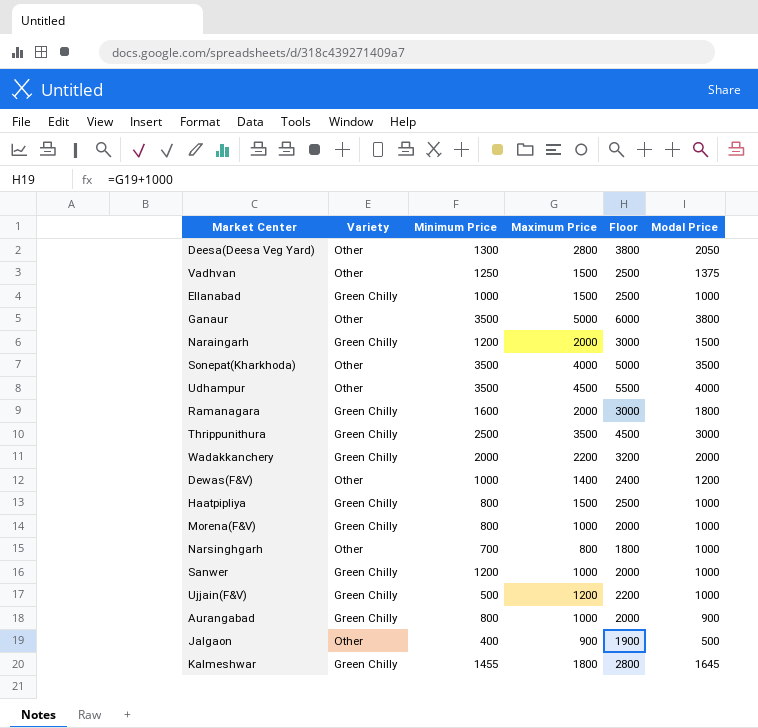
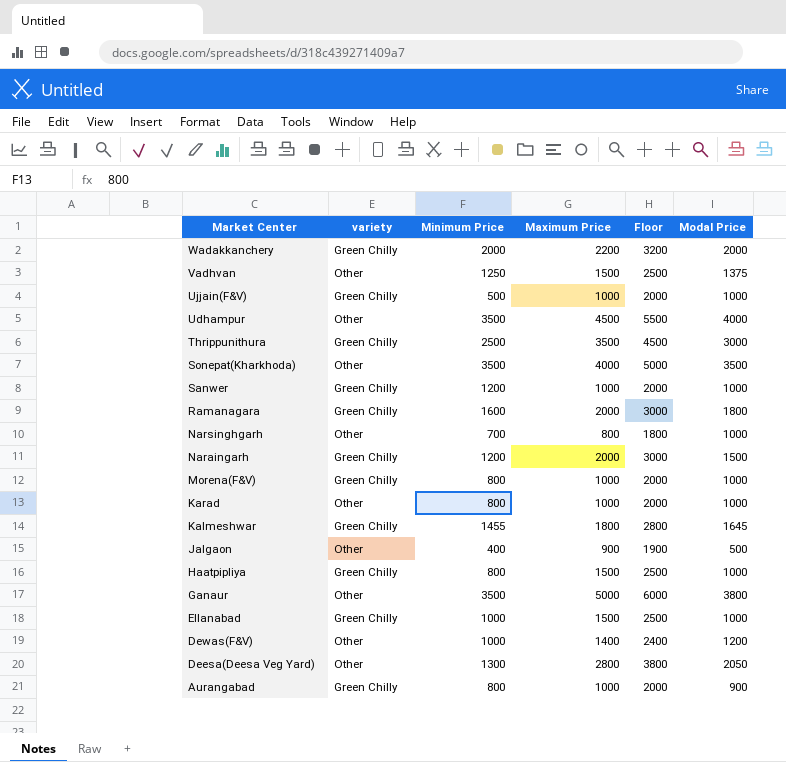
row order: none -> Market Center descending
column name: Variety -> variety
Ujjain(F&V) | Maximum Price: 1200 -> 1000
Ujjain(F&V) | Floor: 2200 -> 2000
row Karad: none -> Other | 800 | 1000 | 2000 | 1000

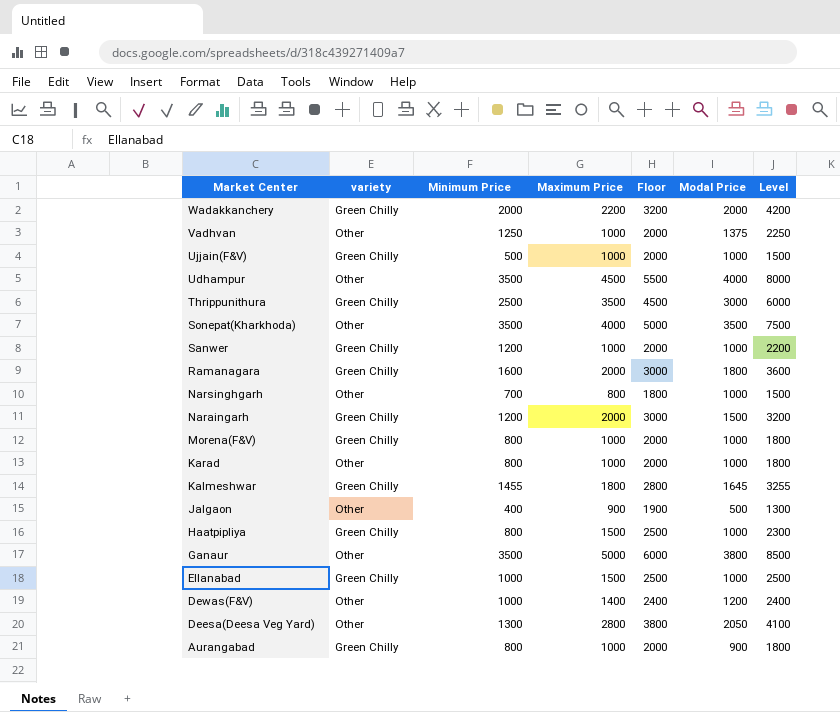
column Level | formula: none -> [Minimum Price] + [Maximum Price]
Vadhvan | Maximum Price: 1500 -> 1000
Vadhvan | Floor: 2500 -> 2000

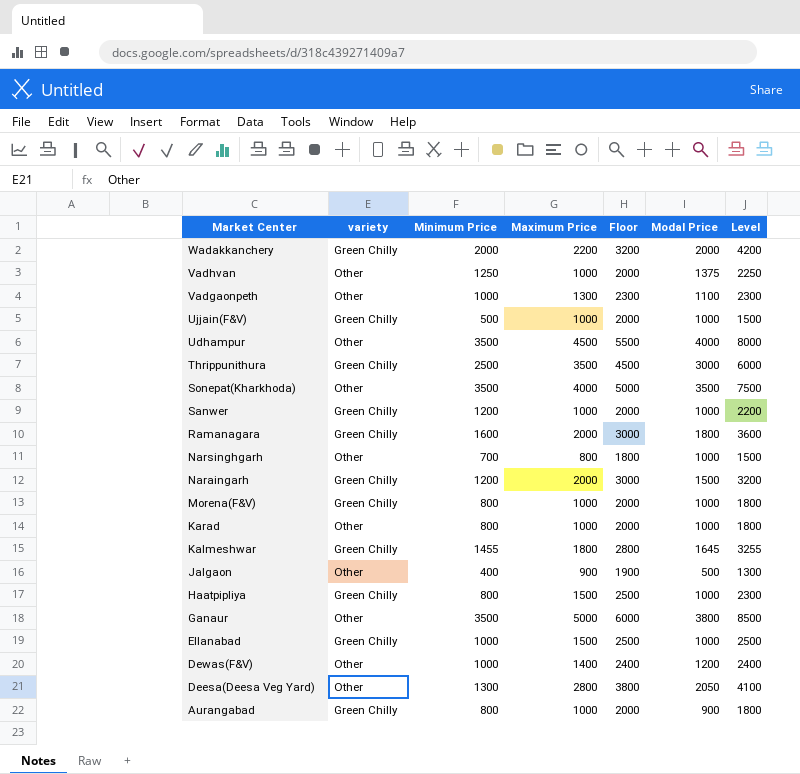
row Vadgaonpeth: none -> Other | 1000 | 1300 | 2300 | 1100 | 2300

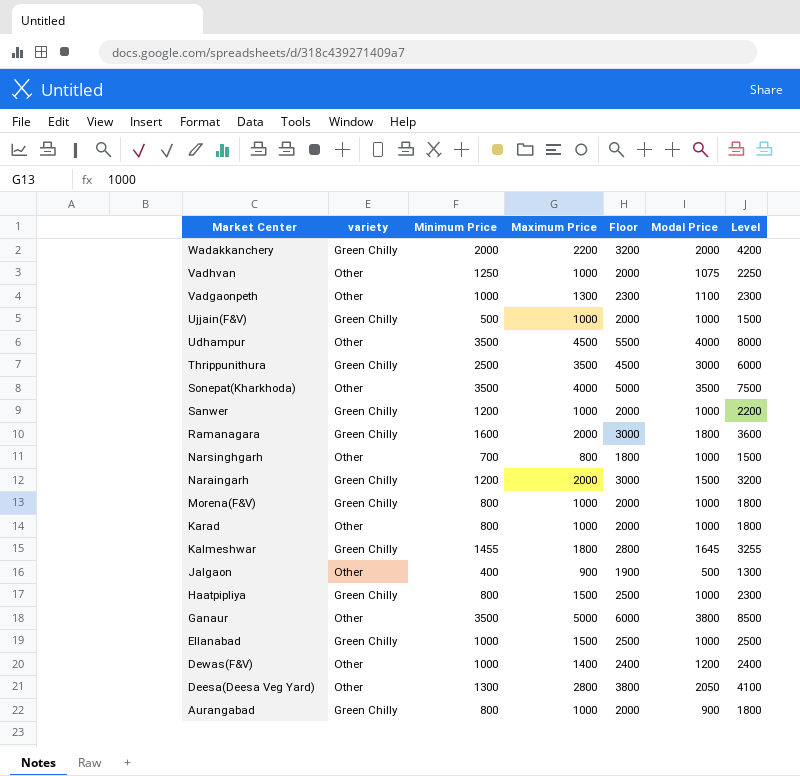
Vadhvan | Modal Price: 1375 -> 1075

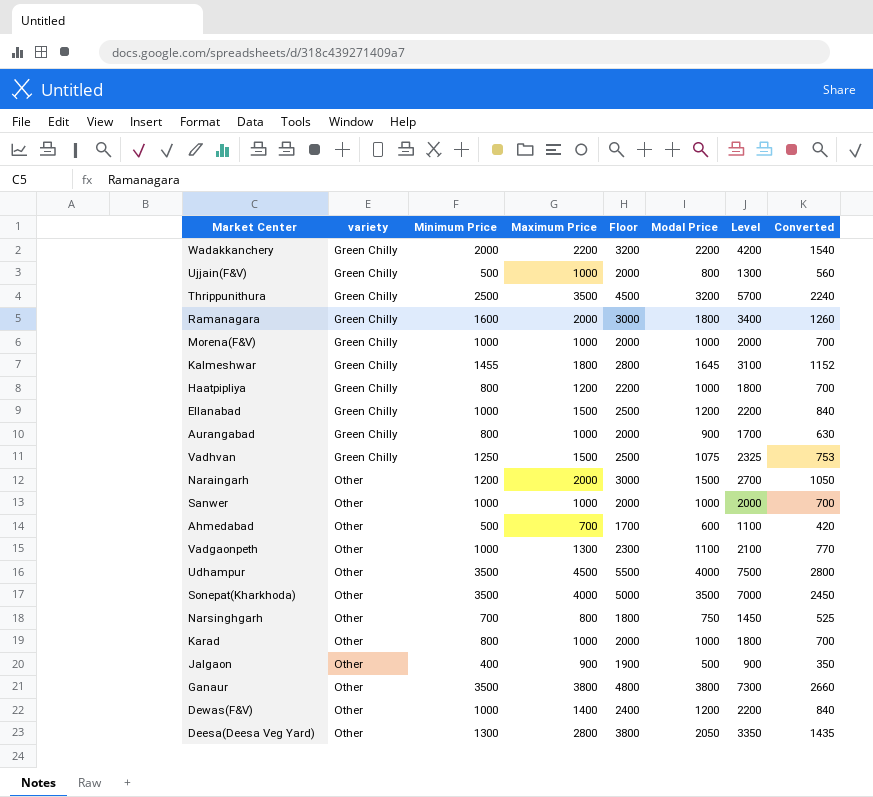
row order: Market Center descending -> variety ascending
column Level | formula: [Minimum Price] + [Maximum Price] -> [Minimum Price] + [Modal Price]
column Converted | formula: none -> [Modal Price] * 0.7
Wadakkanchery | Modal Price: 2000 -> 2200
Ujjain(F&V) | Modal Price: 1000 -> 800
Thrippunithura | Modal Price: 3000 -> 3200
Morena(F&V) | Minimum Price: 800 -> 1000
Haatpipliya | Maximum Price: 1500 -> 1200
Haatpipliya | Floor: 2500 -> 2200
Ellanabad | Modal Price: 1000 -> 1200
Vadhvan | variety: Other -> Green Chilly
Vadhvan | Maximum Price: 1000 -> 1500
Vadhvan | Floor: 2000 -> 2500
Naraingarh | variety: Green Chilly -> Other
Sanwer | variety: Green Chilly -> Other
Sanwer | Minimum Price: 1200 -> 1000
row Ahmedabad: none -> Other | 500 | 700 | 1700 | 600 | 1100 | 420
Narsinghgarh | Modal Price: 1000 -> 750
Ganaur | Maximum Price: 5000 -> 3800
Ganaur | Floor: 6000 -> 4800

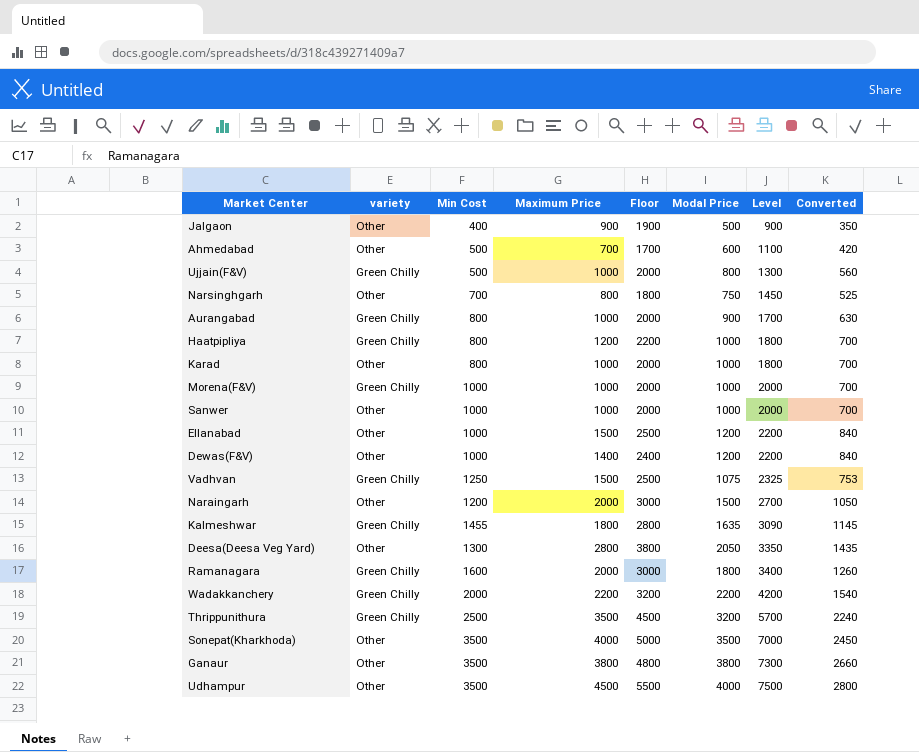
row order: variety ascending -> Level ascending
column name: Minimum Price -> Min Cost
row Vadgaonpeth: Other | 1000 | 1300 | 2300 | 1100 | 2100 | 770 -> none
Ellanabad | variety: Green Chilly -> Other
Kalmeshwar | Modal Price: 1645 -> 1635
Kalmeshwar | Level: 3100 -> 3090
Kalmeshwar | Converted: 1152 -> 1145

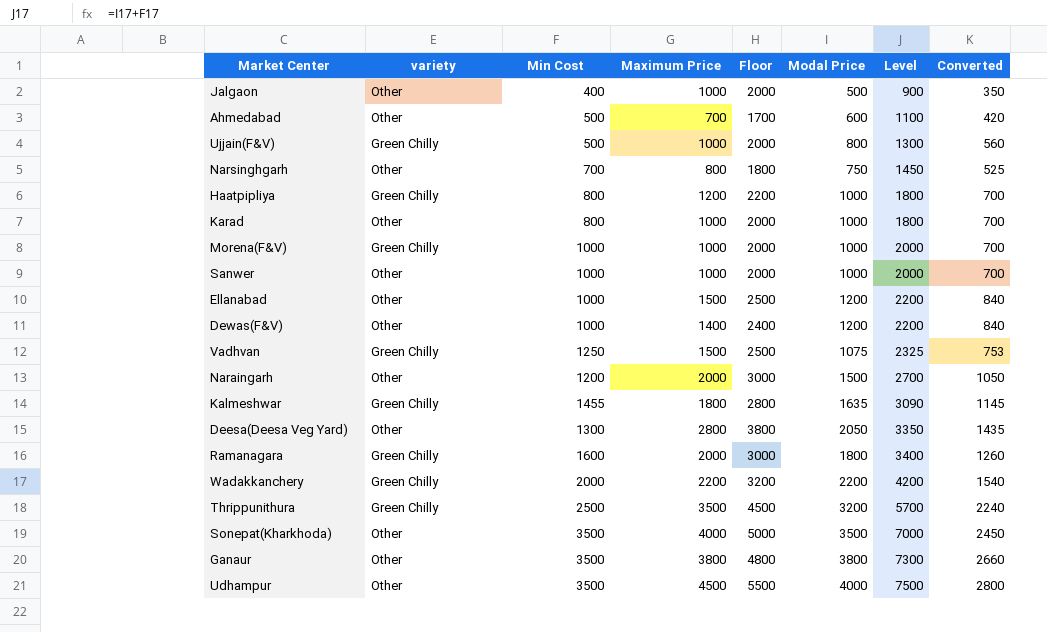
row Aurangabad: Green Chilly | 800 | 1000 | 2000 | 900 | 1700 | 630 -> none
Jalgaon | Maximum Price: 900 -> 1000
Jalgaon | Floor: 1900 -> 2000

